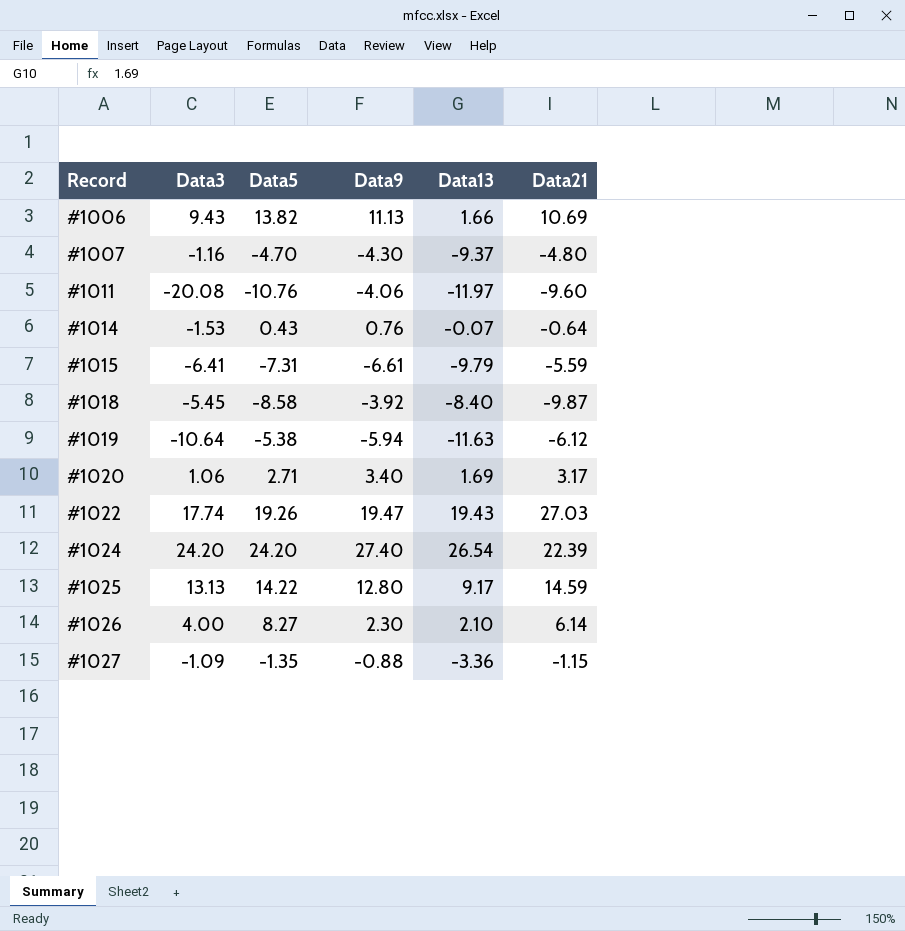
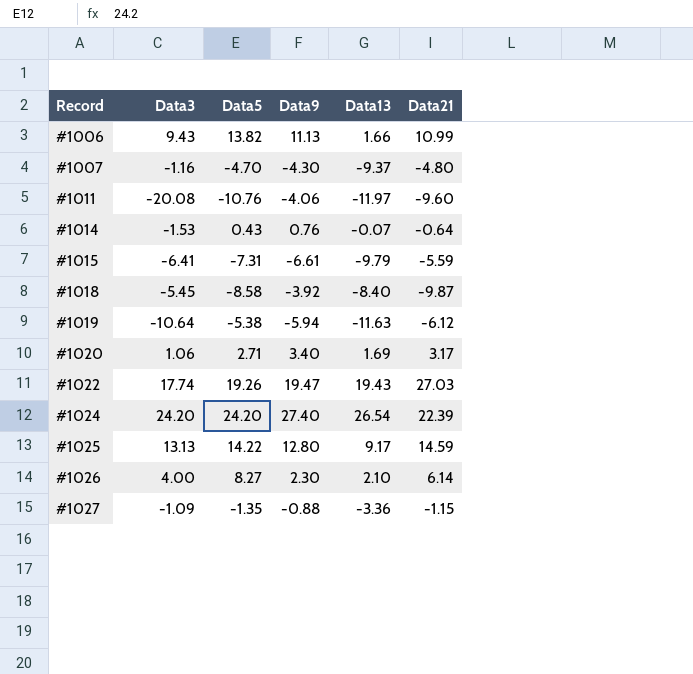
#1006 | Data21: 10.69 -> 10.99

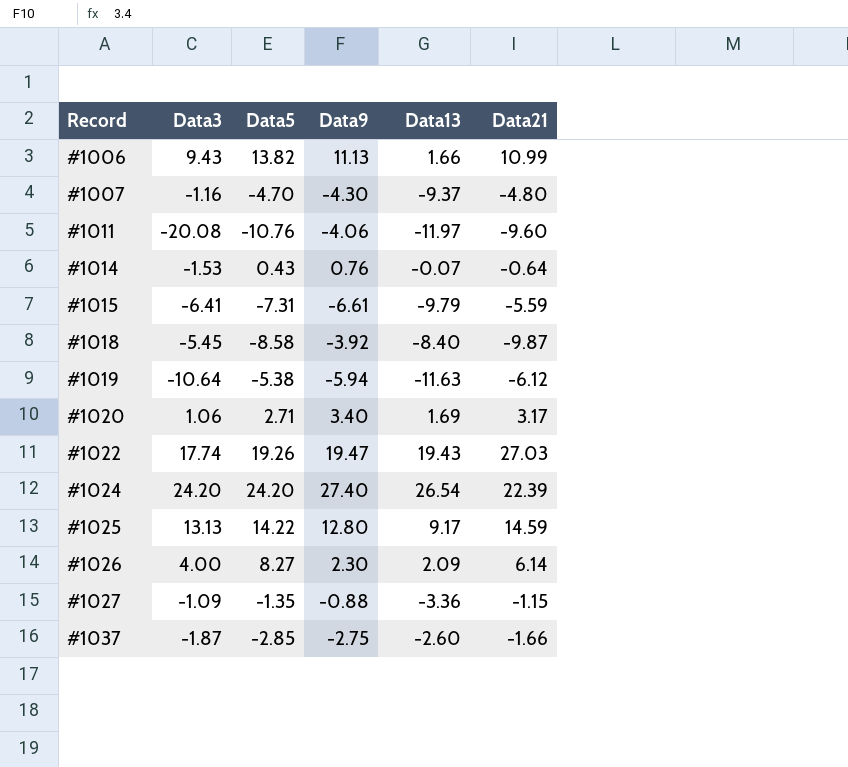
#1026 | Data13: 2.10 -> 2.09
row #1037: none -> -1.87 | -2.85 | -2.75 | -2.60 | -1.66

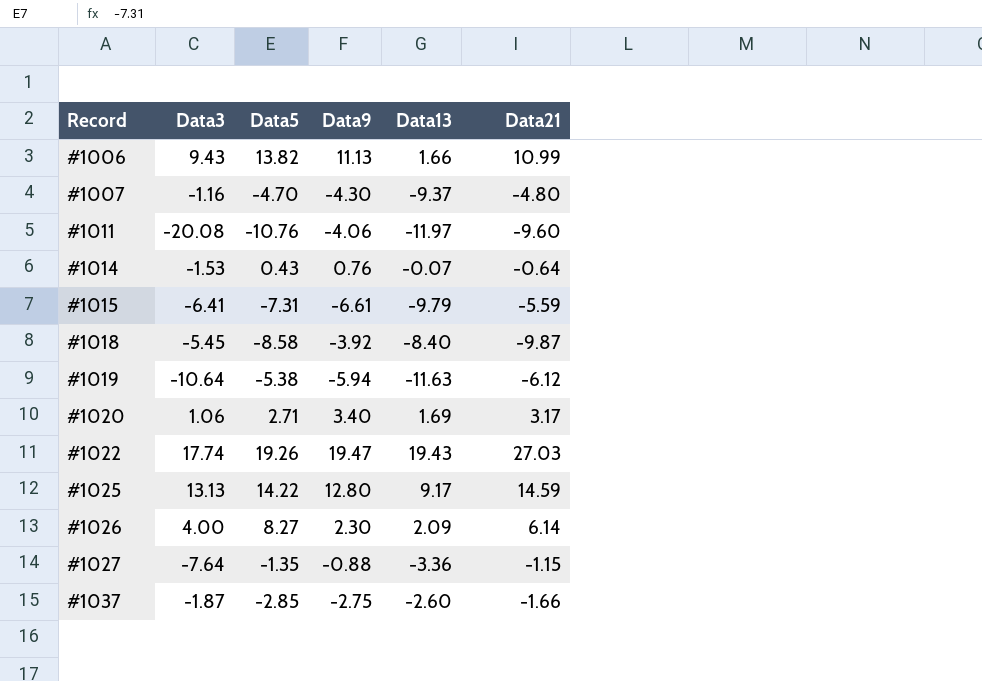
row #1024: 24.20 | 24.20 | 27.40 | 26.54 | 22.39 -> none
#1027 | Data3: -1.09 -> -7.64

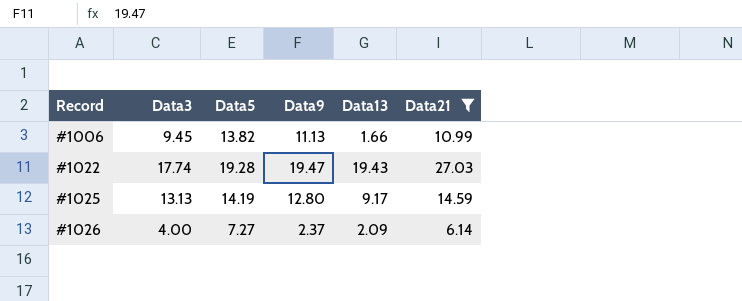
filter: none -> Data21 >= 6.14
#1006 | Data3: 9.43 -> 9.45
#1022 | Data5: 19.26 -> 19.28
#1025 | Data5: 14.22 -> 14.19
#1026 | Data5: 8.27 -> 7.27
#1026 | Data9: 2.30 -> 2.37

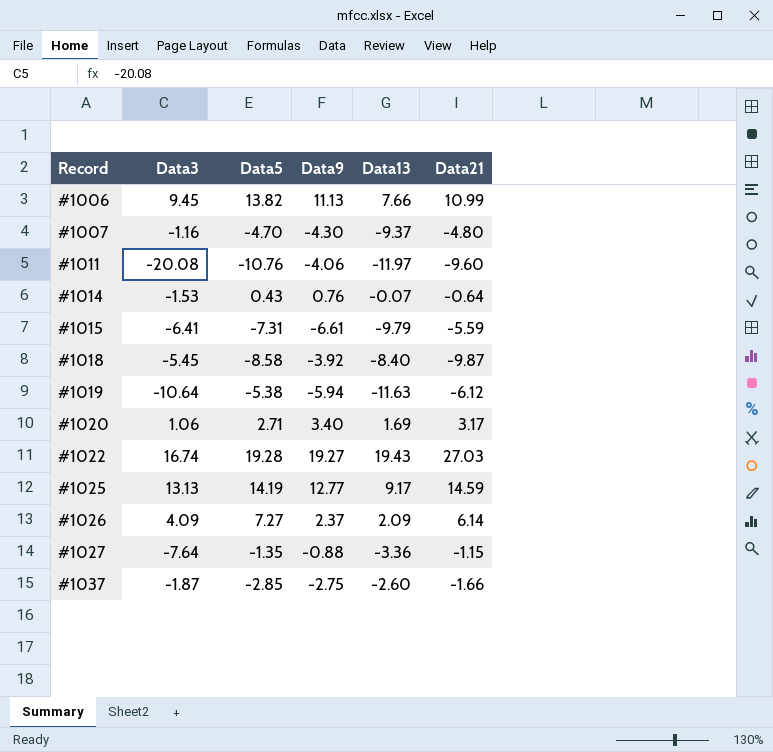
filter: Data21 >= 6.14 -> none
#1006 | Data13: 1.66 -> 7.66
#1022 | Data3: 17.74 -> 16.74
#1022 | Data9: 19.47 -> 19.27
#1025 | Data9: 12.80 -> 12.77
#1026 | Data3: 4.00 -> 4.09

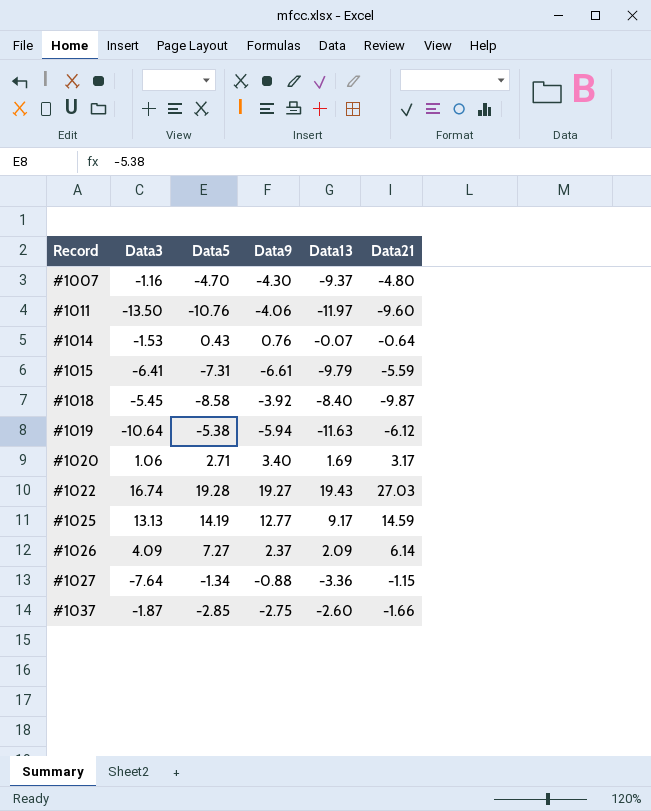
row #1006: 9.45 | 13.82 | 11.13 | 7.66 | 10.99 -> none
#1011 | Data3: -20.08 -> -13.50
#1027 | Data5: -1.35 -> -1.34

